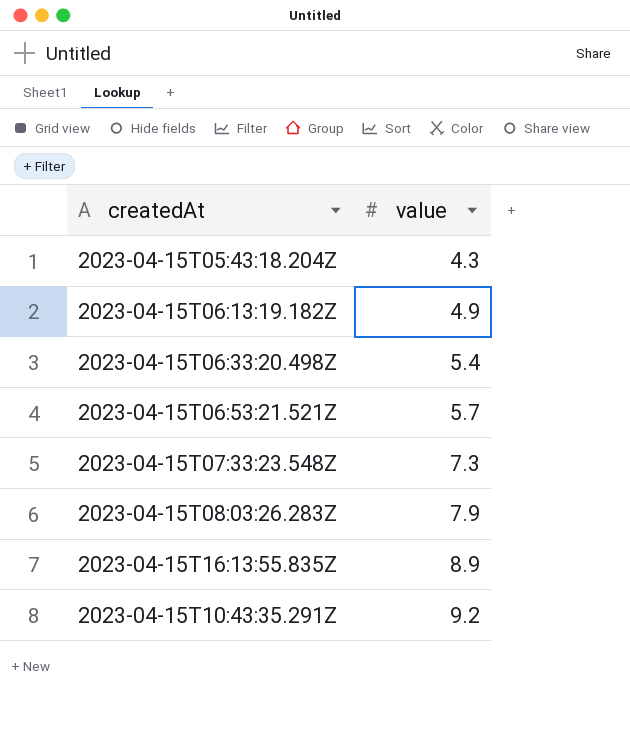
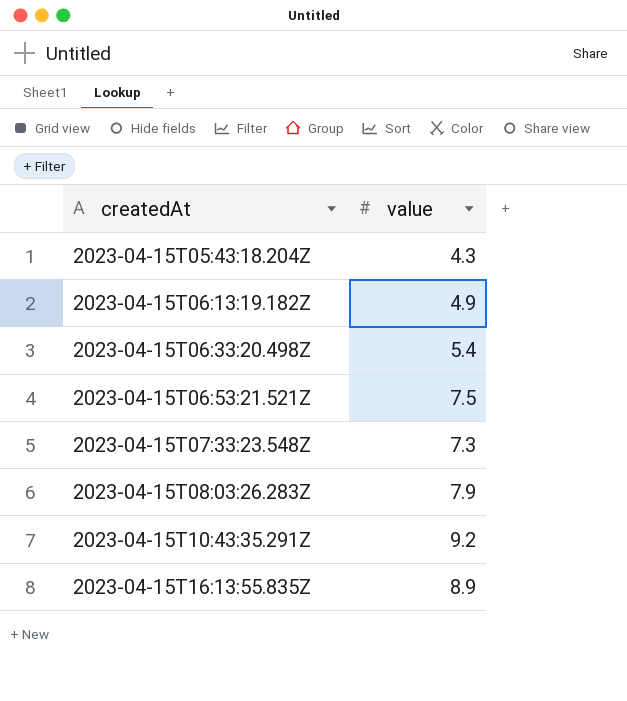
row order: value ascending -> createdAt ascending
2023-04-15T06:53:21.521Z | value: 5.7 -> 7.5

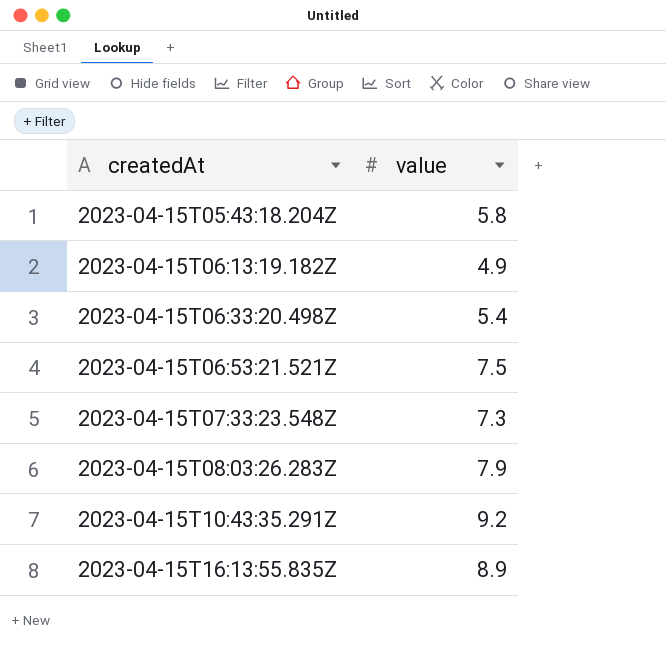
2023-04-15T05:43:18.204Z | value: 4.3 -> 5.8

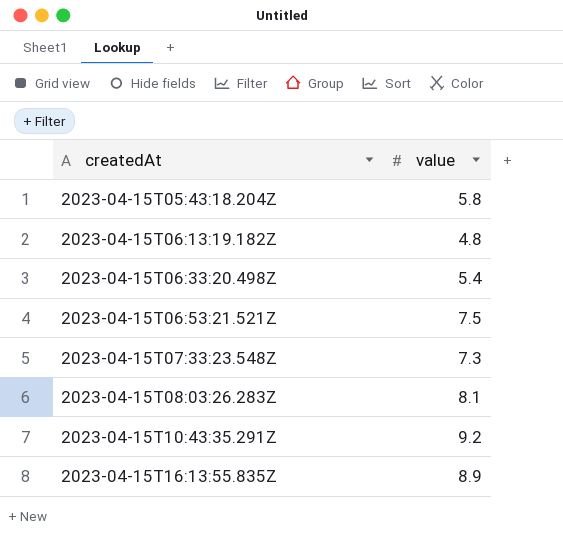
2023-04-15T06:13:19.182Z | value: 4.9 -> 4.8
2023-04-15T08:03:26.283Z | value: 7.9 -> 8.1

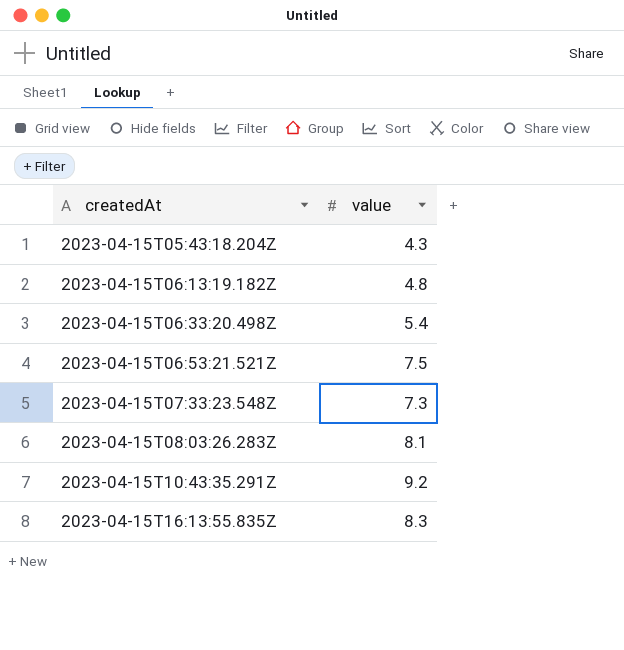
2023-04-15T05:43:18.204Z | value: 5.8 -> 4.3
2023-04-15T16:13:55.835Z | value: 8.9 -> 8.3

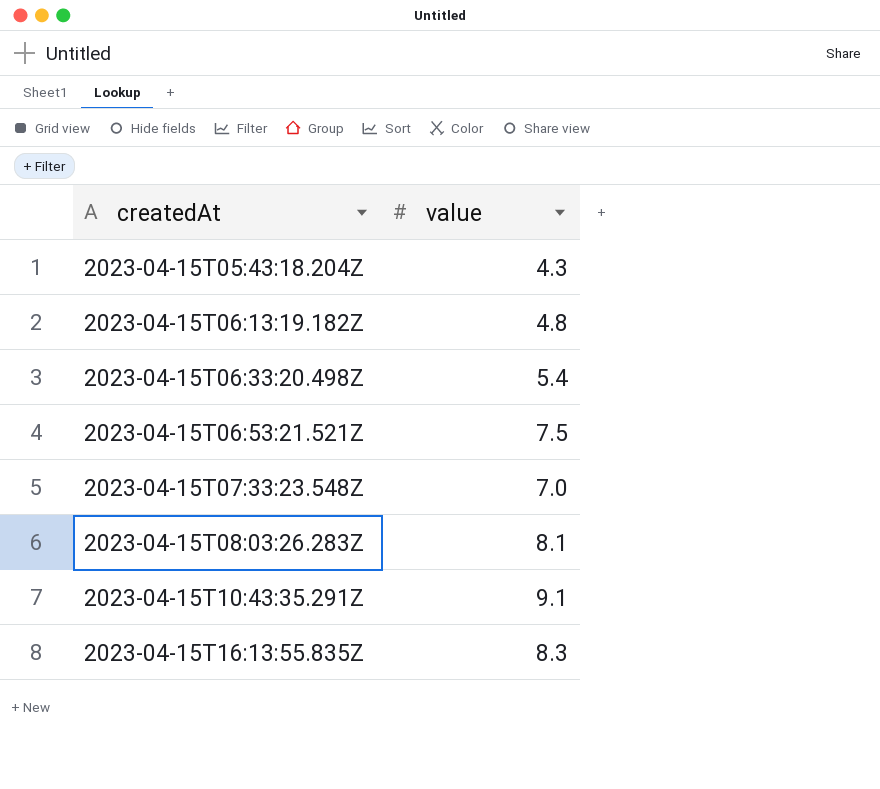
2023-04-15T07:33:23.548Z | value: 7.3 -> 7.0
2023-04-15T10:43:35.291Z | value: 9.2 -> 9.1

